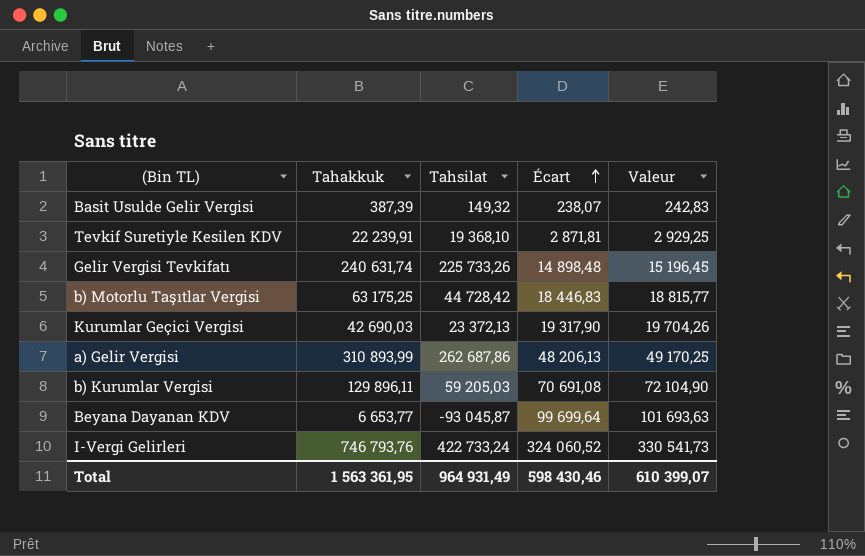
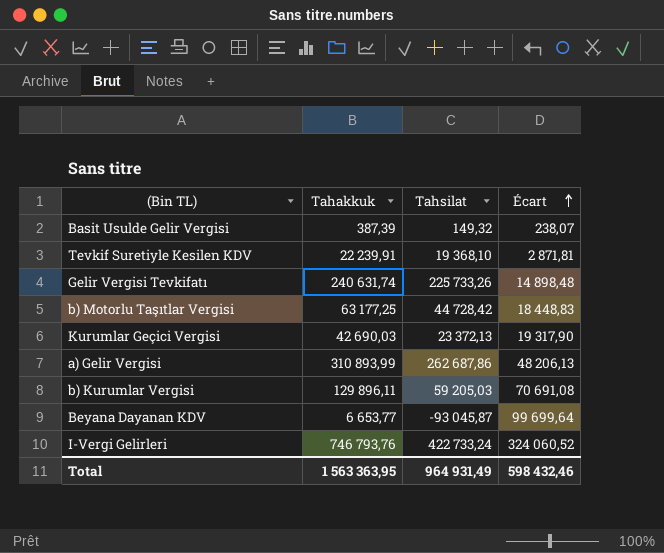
column Valeur | formula: [Écart] * 1,02 -> none
b) Motorlu Taşıtlar Vergisi | Tahakkuk: 63 175,25 -> 63 177,25
b) Motorlu Taşıtlar Vergisi | Écart: 18 446,83 -> 18 448,83
Total | Tahakkuk: 1 563 361,95 -> 1 563 363,95
Total | Écart: 598 430,46 -> 598 432,46

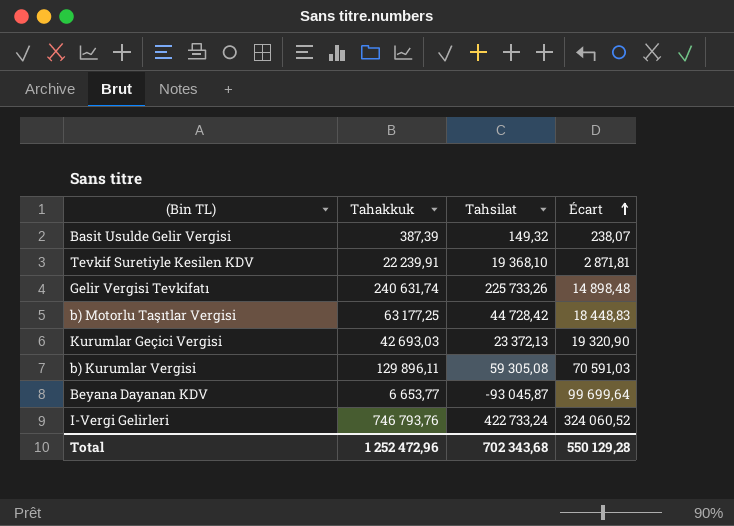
row a) Gelir Vergisi: 310 893,99 | 262 687,86 | 48 206,13 -> none
Kurumlar Geçici Vergisi | Tahakkuk: 42 690,03 -> 42 693,03
Kurumlar Geçici Vergisi | Écart: 19 317,90 -> 19 320,90
b) Kurumlar Vergisi | Tahsilat: 59 205,03 -> 59 305,08
b) Kurumlar Vergisi | Écart: 70 691,08 -> 70 591,03
Total | Tahakkuk: 1 563 363,95 -> 1 252 472,96
Total | Tahsilat: 964 931,49 -> 702 343,68
Total | Écart: 598 432,46 -> 550 129,28

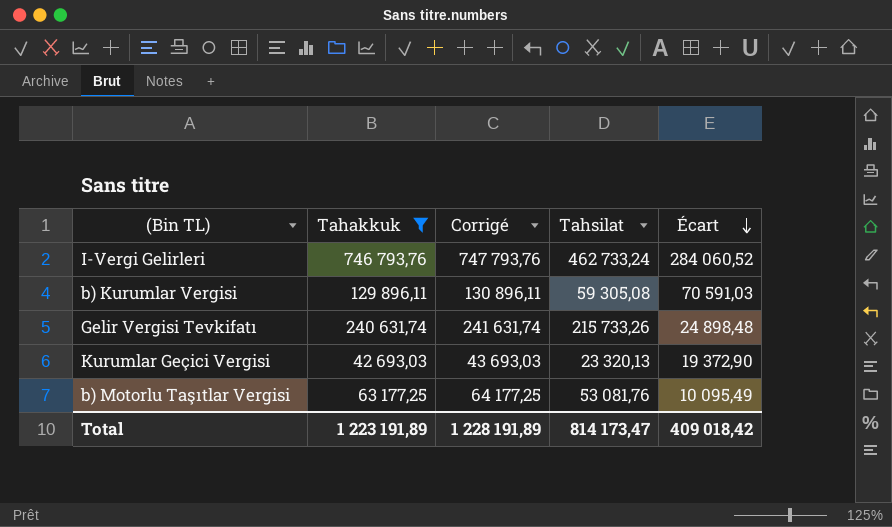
filter: none -> Tahakkuk >= 42 693,03
row order: Écart ascending -> Écart descending
column Corrigé | formula: none -> [Tahakkuk] + 1000
I-Vergi Gelirleri | Tahsilat: 422 733,24 -> 462 733,24
I-Vergi Gelirleri | Écart: 324 060,52 -> 284 060,52
Gelir Vergisi Tevkifatı | Tahsilat: 225 733,26 -> 215 733,26
Gelir Vergisi Tevkifatı | Écart: 14 898,48 -> 24 898,48
Kurumlar Geçici Vergisi | Tahsilat: 23 372,13 -> 23 320,13
Kurumlar Geçici Vergisi | Écart: 19 320,90 -> 19 372,90
b) Motorlu Taşıtlar Vergisi | Tahsilat: 44 728,42 -> 53 081,76
b) Motorlu Taşıtlar Vergisi | Écart: 18 448,83 -> 10 095,49
Total | Tahakkuk: 1 252 472,96 -> 1 223 191,89
Total | Tahsilat: 702 343,68 -> 814 173,47
Total | Écart: 550 129,28 -> 409 018,42

